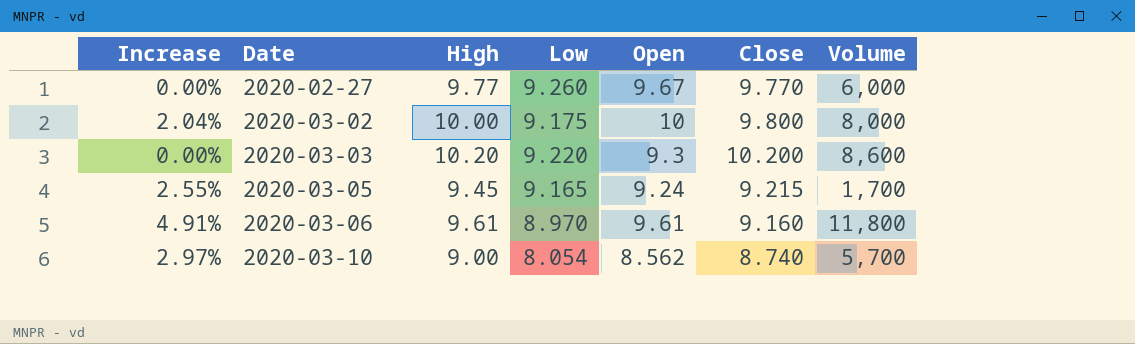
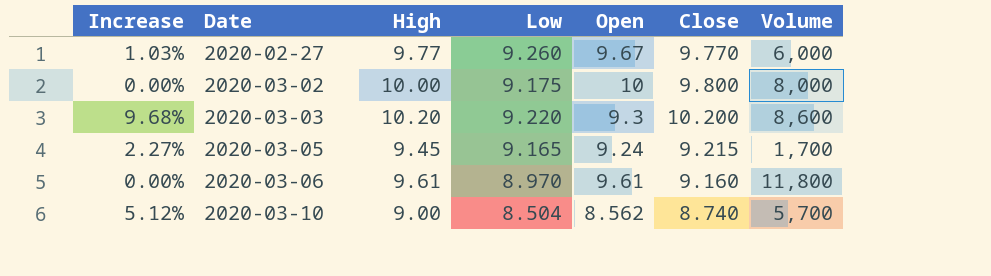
column Increase | formula: ([High] - [Close]) / [Close] -> ([High] - [Open]) / [Open]
2020-03-10 | Low: 8.054 -> 8.504

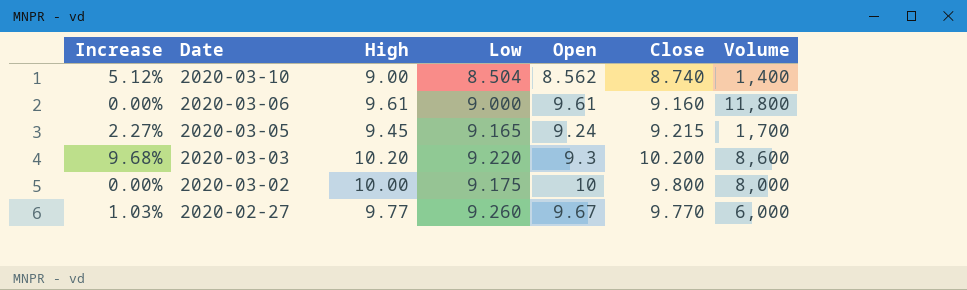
row order: Date ascending -> Date descending
2020-03-10 | Volume: 5,700 -> 1,400
2020-03-06 | Low: 8.970 -> 9.000

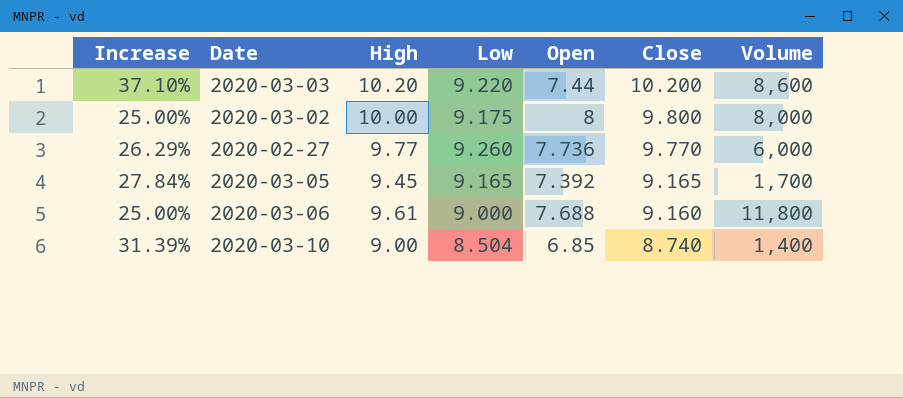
row order: Date descending -> Close descending
2020-03-03 | Increase: 9.68% -> 37.10%
2020-03-03 | Open: 9.3 -> 7.44
2020-03-02 | Increase: 0.00% -> 25.00%
2020-03-02 | Open: 10 -> 8
2020-02-27 | Increase: 1.03% -> 26.29%
2020-02-27 | Open: 9.67 -> 7.736
2020-03-05 | Increase: 2.27% -> 27.84%
2020-03-05 | Open: 9.24 -> 7.392
2020-03-05 | Close: 9.215 -> 9.165
2020-03-06 | Increase: 0.00% -> 25.00%
2020-03-06 | Open: 9.61 -> 7.688
2020-03-10 | Increase: 5.12% -> 31.39%
2020-03-10 | Open: 8.562 -> 6.85

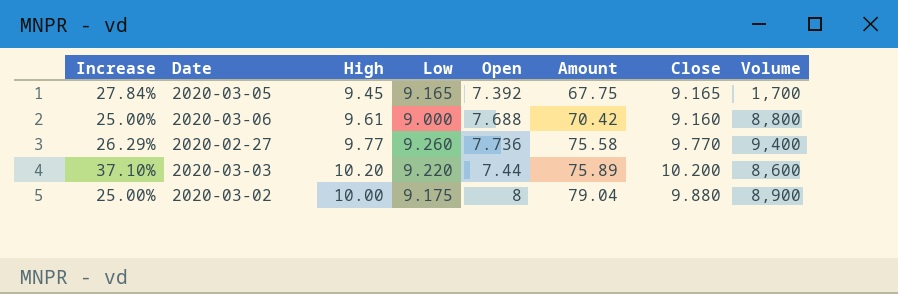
row order: Close descending -> Amount ascending
column Amount | formula: none -> [Open] * [Close]
row 2020-03-10: 31.39% | 9.00 | 8.504 | 6.85 | 8.740 | 1,400 -> none
2020-03-06 | Volume: 11,800 -> 8,800
2020-02-27 | Volume: 6,000 -> 9,400
2020-03-02 | Close: 9.800 -> 9.880
2020-03-02 | Volume: 8,000 -> 8,900

